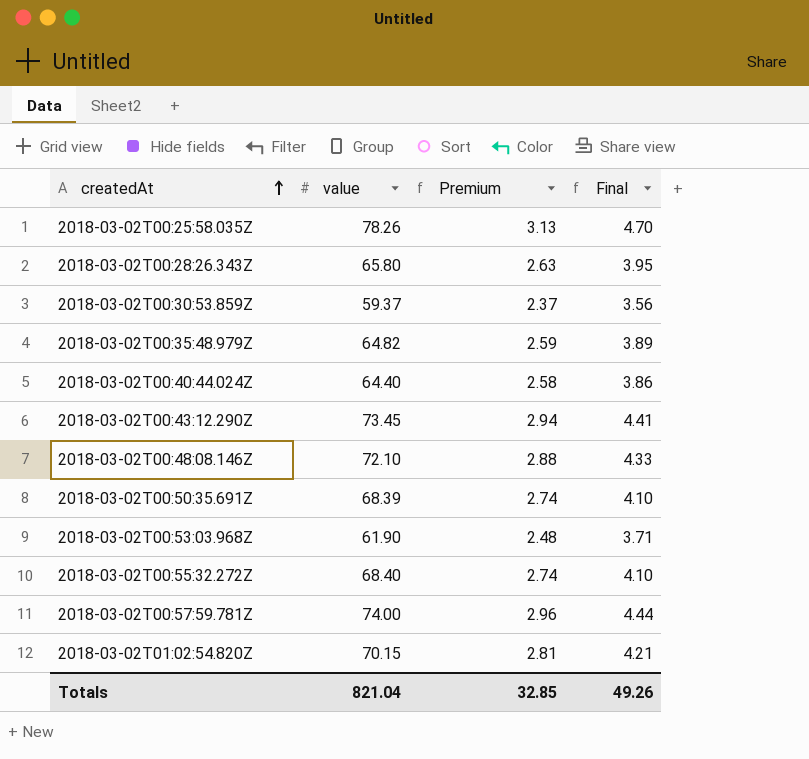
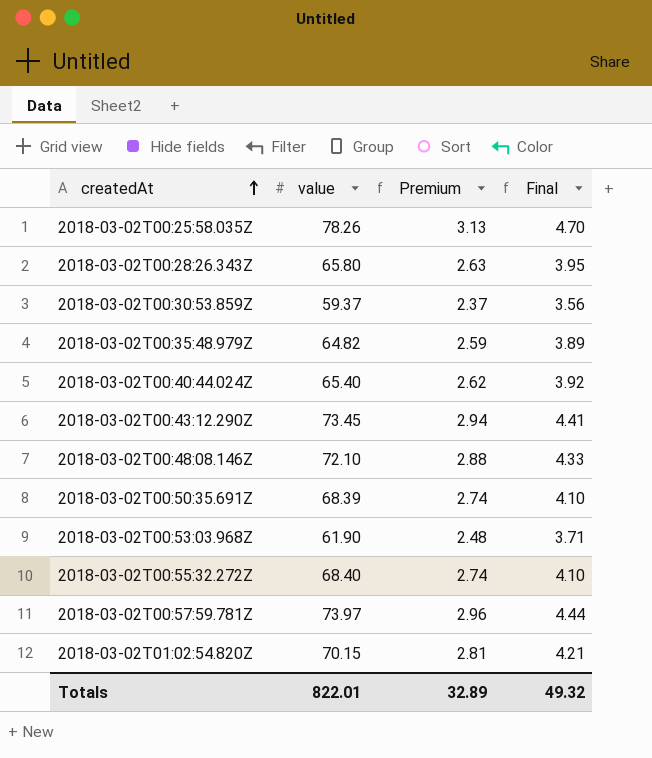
2018-03-02T00:40:44.024Z | value: 64.40 -> 65.40
2018-03-02T00:40:44.024Z | Premium: 2.58 -> 2.62
2018-03-02T00:40:44.024Z | Final: 3.86 -> 3.92
2018-03-02T00:57:59.781Z | value: 74.00 -> 73.97
Totals | value: 821.04 -> 822.01
Totals | Premium: 32.85 -> 32.89
Totals | Final: 49.26 -> 49.32

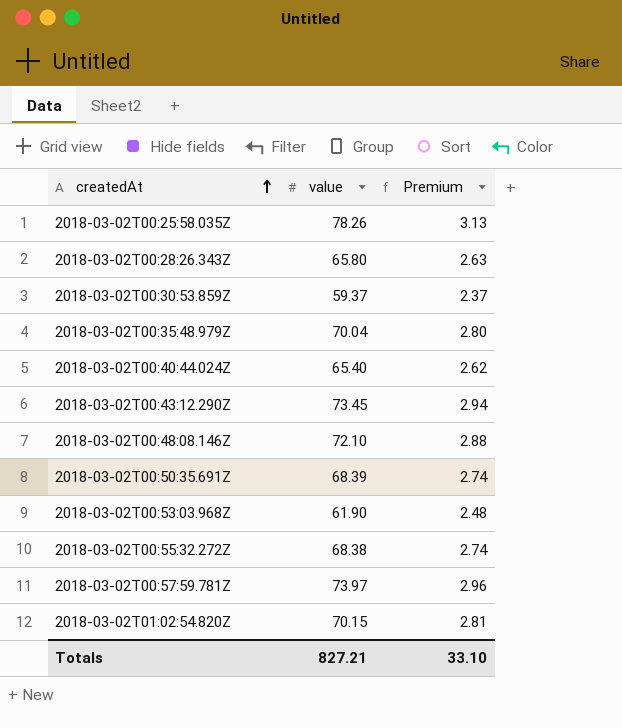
column Final | formula: [value] * 0.06 -> none
2018-03-02T00:35:48.979Z | value: 64.82 -> 70.04
2018-03-02T00:35:48.979Z | Premium: 2.59 -> 2.80
2018-03-02T00:55:32.272Z | value: 68.40 -> 68.38
Totals | value: 822.01 -> 827.21
Totals | Premium: 32.89 -> 33.10

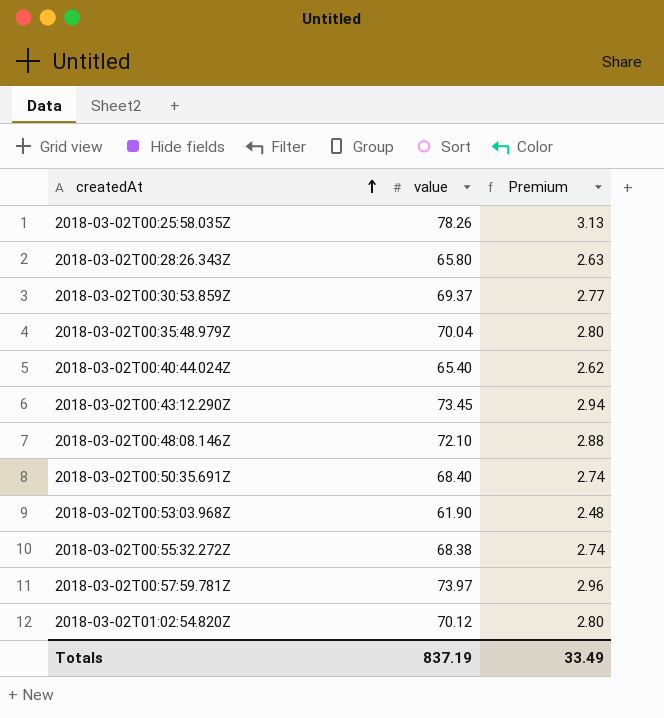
2018-03-02T00:30:53.859Z | value: 59.37 -> 69.37
2018-03-02T00:30:53.859Z | Premium: 2.37 -> 2.77
2018-03-02T00:50:35.691Z | value: 68.39 -> 68.40
2018-03-02T01:02:54.820Z | value: 70.15 -> 70.12
2018-03-02T01:02:54.820Z | Premium: 2.81 -> 2.80
Totals | value: 827.21 -> 837.19
Totals | Premium: 33.10 -> 33.49

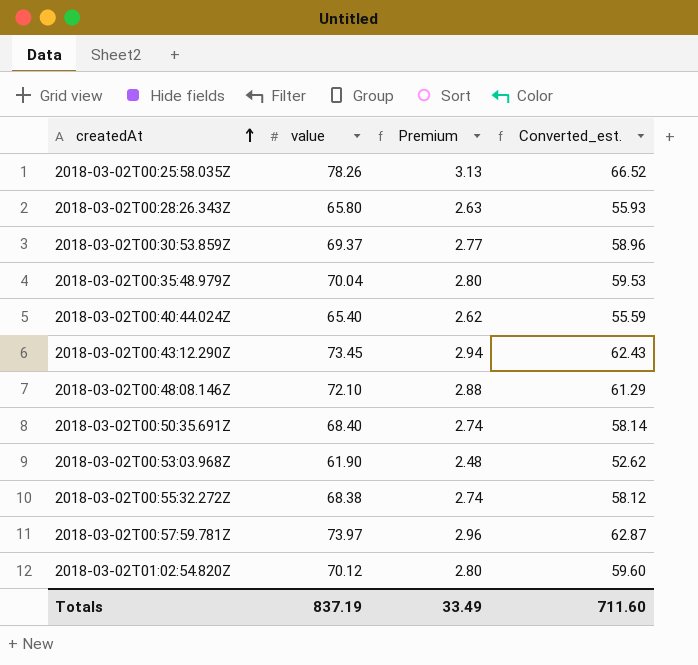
column Converted_est. | formula: none -> [value] * 0.85

